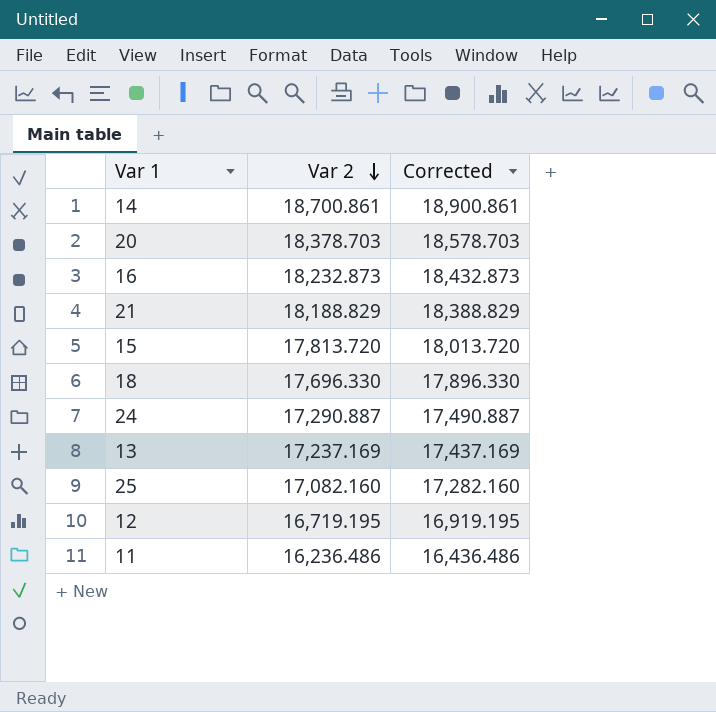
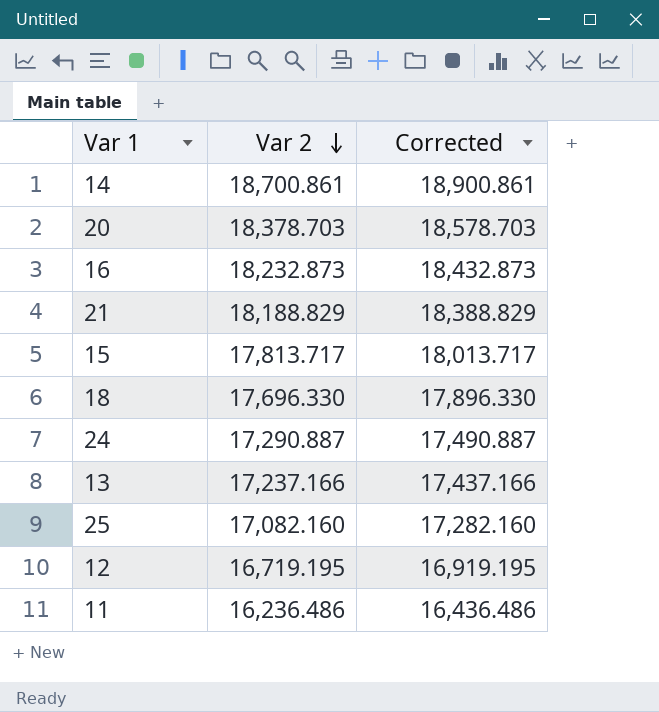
15 | Var 2: 17,813.720 -> 17,813.717
15 | Corrected: 18,013.720 -> 18,013.717
13 | Var 2: 17,237.169 -> 17,237.166
13 | Corrected: 17,437.169 -> 17,437.166

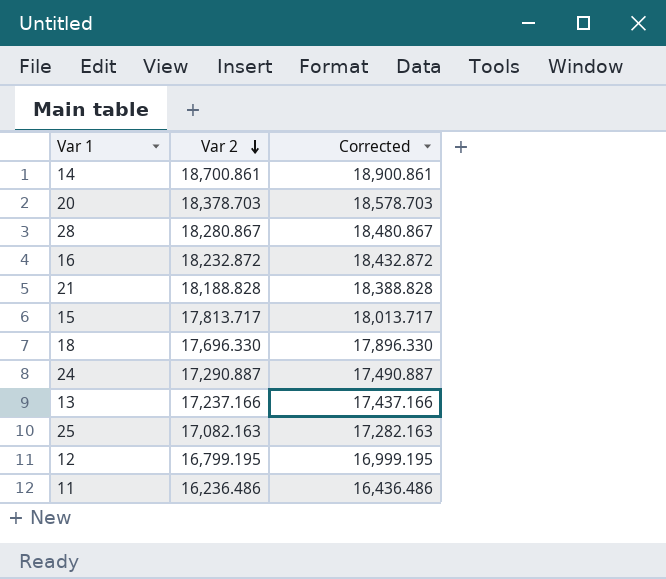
row 28: none -> 18,280.867 | 18,480.867
16 | Var 2: 18,232.873 -> 18,232.872
16 | Corrected: 18,432.873 -> 18,432.872
21 | Var 2: 18,188.829 -> 18,188.828
21 | Corrected: 18,388.829 -> 18,388.828
25 | Var 2: 17,082.160 -> 17,082.163
25 | Corrected: 17,282.160 -> 17,282.163
12 | Var 2: 16,719.195 -> 16,799.195
12 | Corrected: 16,919.195 -> 16,999.195

